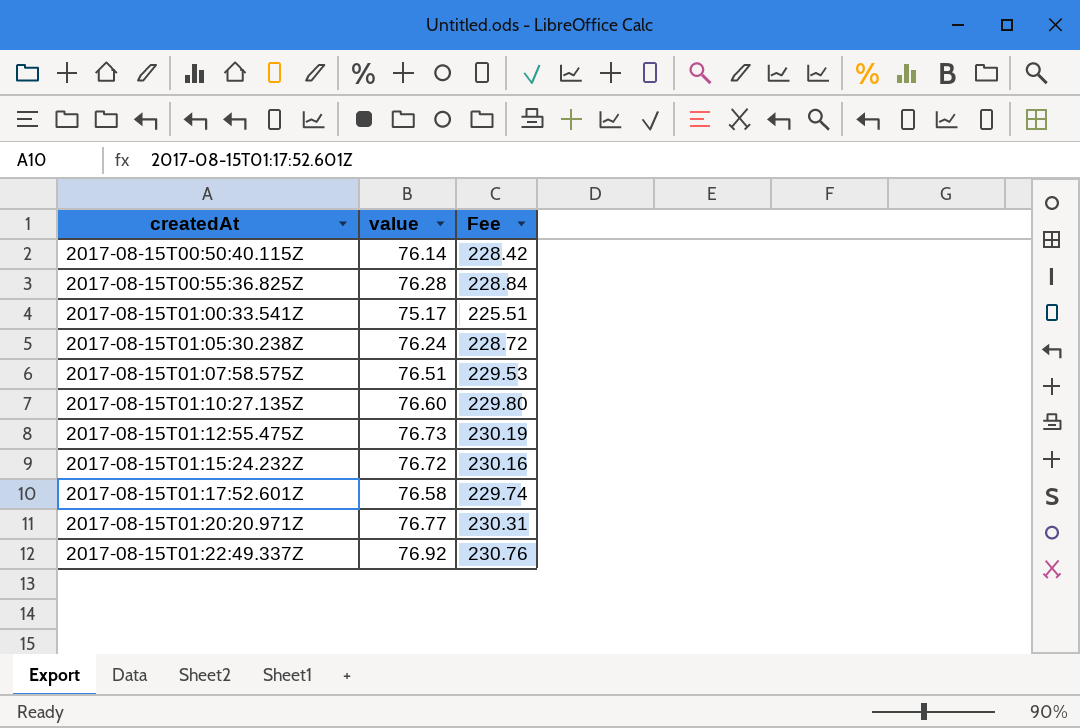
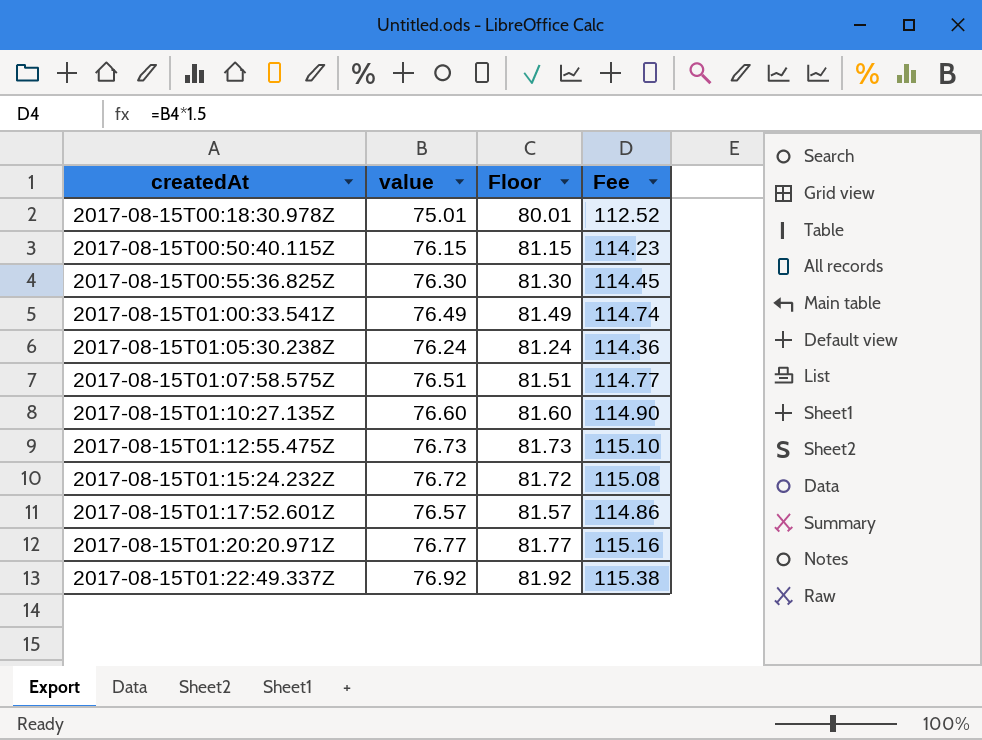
column Floor | formula: none -> [value] + 5
column Fee | formula: [value] * 3 -> [value] * 1.5
row 2017-08-15T00:18:30.978Z: none -> 75.01 | 80.01 | 112.52
2017-08-15T00:50:40.115Z | value: 76.14 -> 76.15
2017-08-15T00:55:36.825Z | value: 76.28 -> 76.30
2017-08-15T01:00:33.541Z | value: 75.17 -> 76.49
2017-08-15T01:17:52.601Z | value: 76.58 -> 76.57

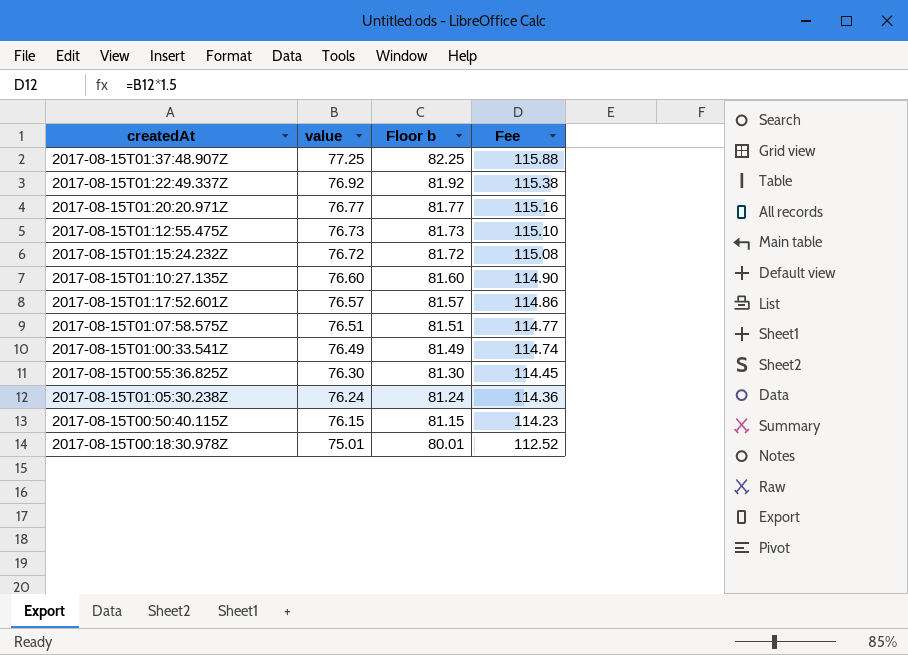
row order: createdAt ascending -> value descending
column name: Floor -> Floor b
row 2017-08-15T01:37:48.907Z: none -> 77.25 | 82.25 | 115.88

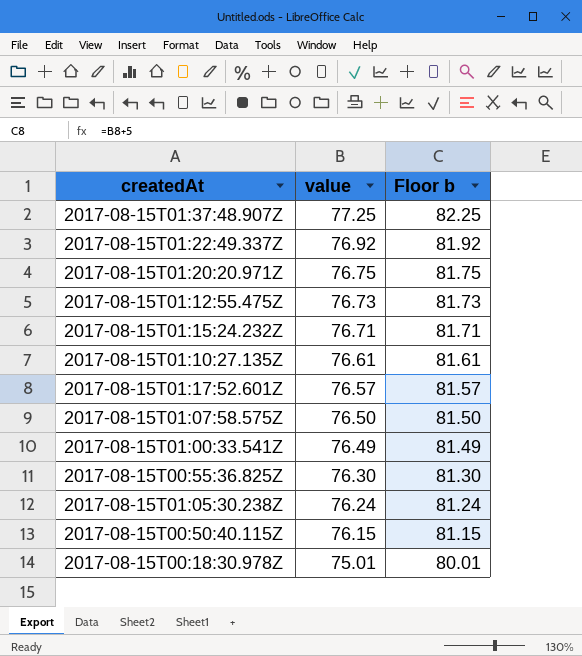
column Fee | formula: [value] * 1.5 -> none
2017-08-15T01:20:20.971Z | value: 76.77 -> 76.75
2017-08-15T01:20:20.971Z | Floor b: 81.77 -> 81.75
2017-08-15T01:15:24.232Z | value: 76.72 -> 76.71
2017-08-15T01:15:24.232Z | Floor b: 81.72 -> 81.71
2017-08-15T01:10:27.135Z | value: 76.60 -> 76.61
2017-08-15T01:10:27.135Z | Floor b: 81.60 -> 81.61
2017-08-15T01:07:58.575Z | value: 76.51 -> 76.50
2017-08-15T01:07:58.575Z | Floor b: 81.51 -> 81.50

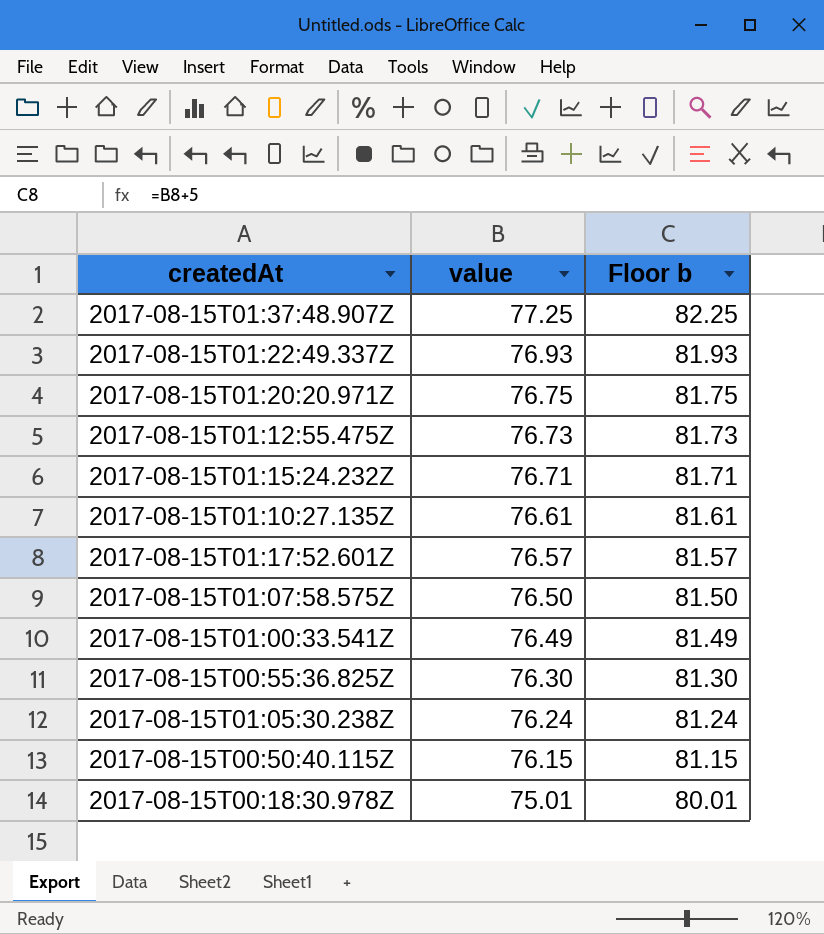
2017-08-15T01:22:49.337Z | value: 76.92 -> 76.93
2017-08-15T01:22:49.337Z | Floor b: 81.92 -> 81.93

